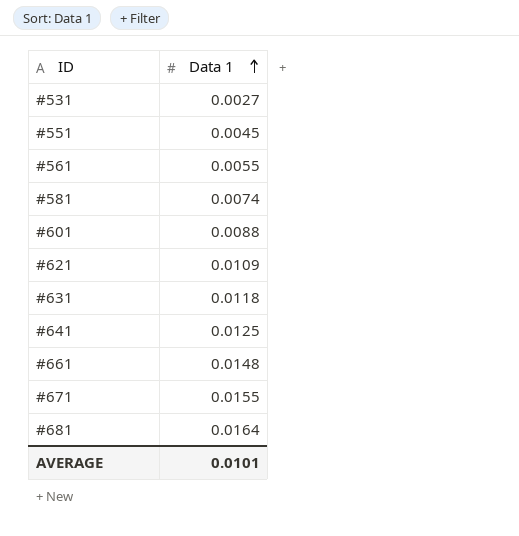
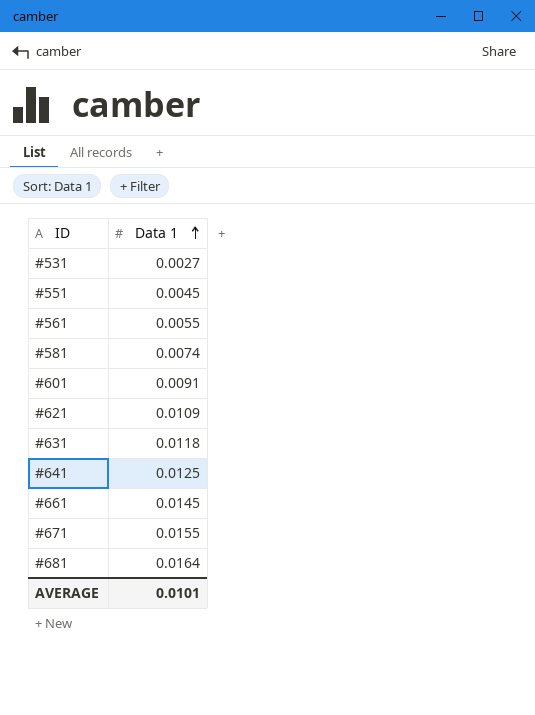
#601 | Data 1: 0.0088 -> 0.0091
#661 | Data 1: 0.0148 -> 0.0145

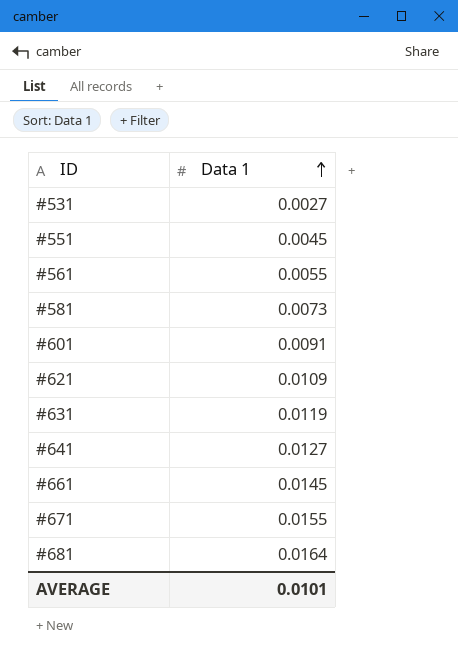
#581 | Data 1: 0.0074 -> 0.0073
#631 | Data 1: 0.0118 -> 0.0119
#641 | Data 1: 0.0125 -> 0.0127

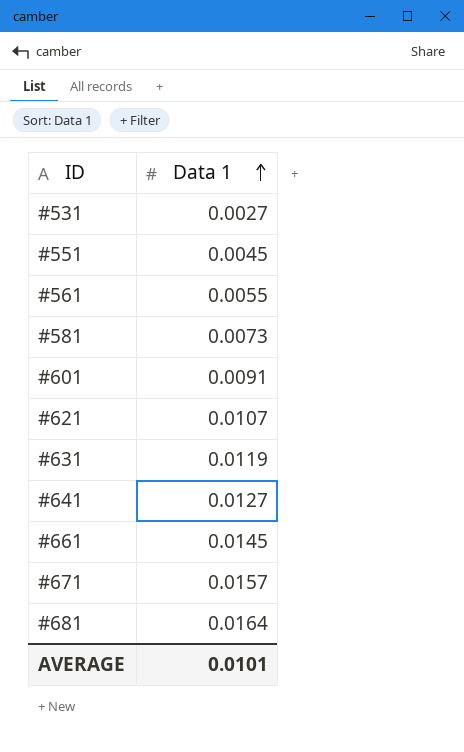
#621 | Data 1: 0.0109 -> 0.0107
#671 | Data 1: 0.0155 -> 0.0157

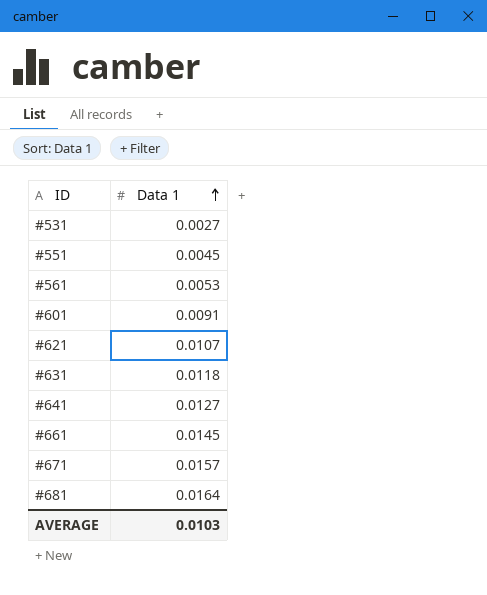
row #581: 0.0073 -> none
#561 | Data 1: 0.0055 -> 0.0053
#631 | Data 1: 0.0119 -> 0.0118
AVERAGE | Data 1: 0.0101 -> 0.0103

